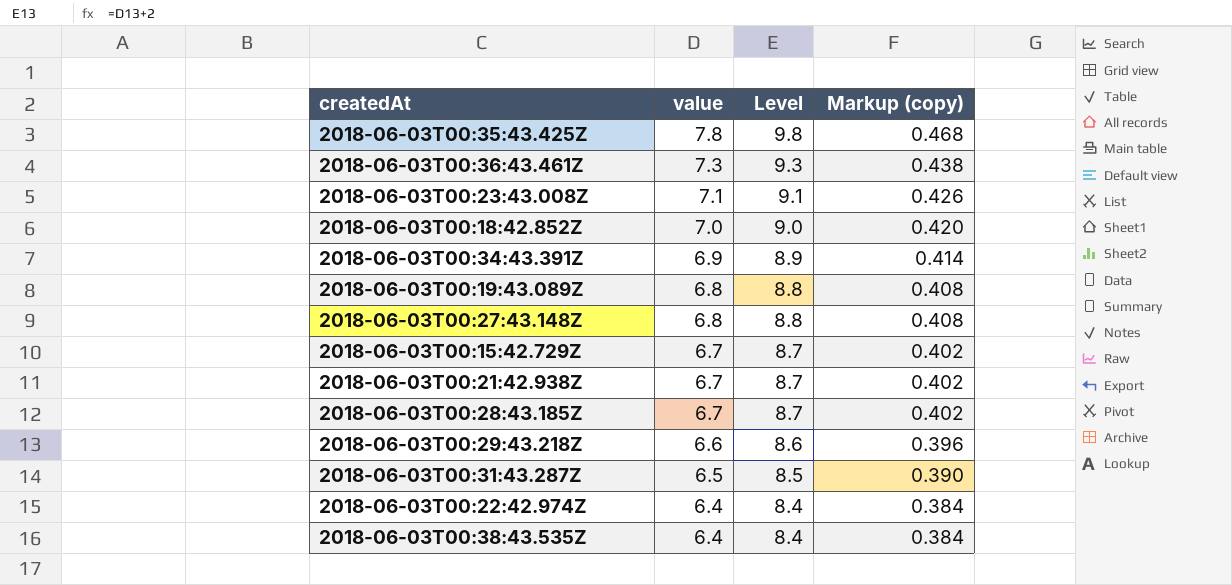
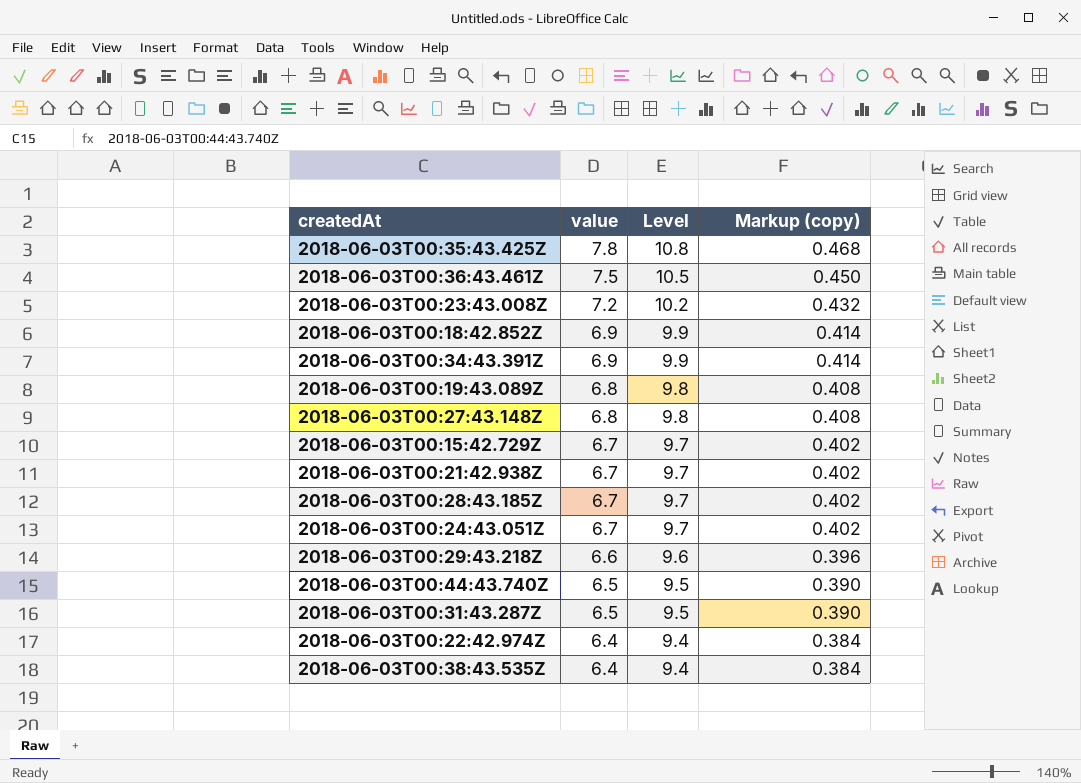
column Level | formula: [value] + 2 -> [value] + 3
2018-06-03T00:36:43.461Z | value: 7.3 -> 7.5
2018-06-03T00:36:43.461Z | Markup (copy): 0.438 -> 0.450
2018-06-03T00:23:43.008Z | value: 7.1 -> 7.2
2018-06-03T00:23:43.008Z | Markup (copy): 0.426 -> 0.432
2018-06-03T00:18:42.852Z | value: 7.0 -> 6.9
2018-06-03T00:18:42.852Z | Markup (copy): 0.420 -> 0.414
row 2018-06-03T00:24:43.051Z: none -> 6.7 | 9.7 | 0.402
row 2018-06-03T00:44:43.740Z: none -> 6.5 | 9.5 | 0.390

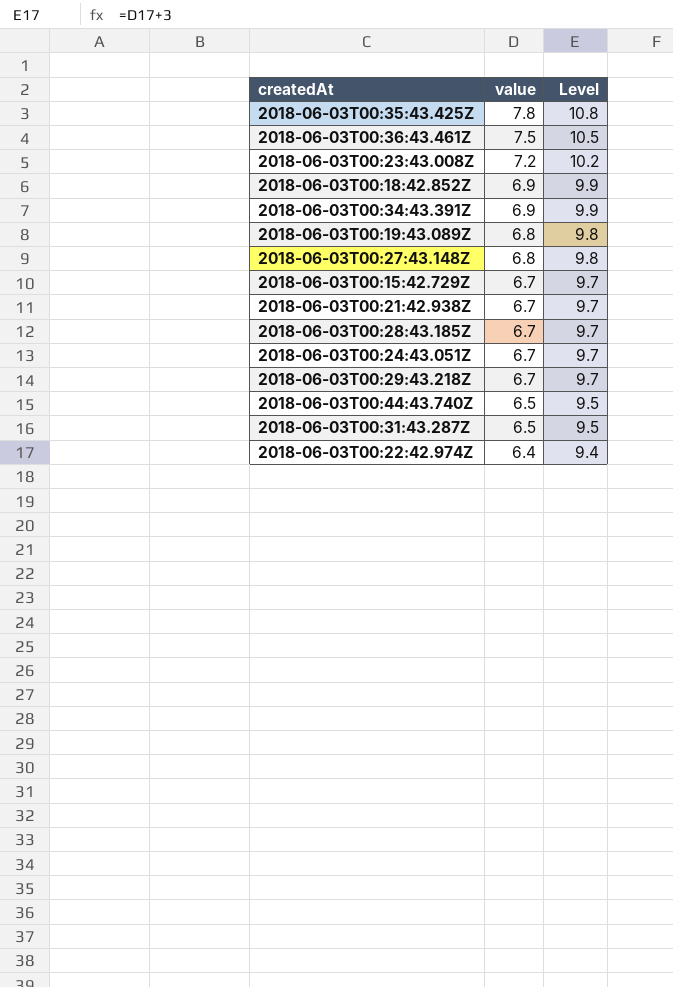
column Markup (copy) | formula: [value] * 0.06 -> none
row 2018-06-03T00:38:43.535Z: 6.4 | 9.4 | 0.384 -> none
2018-06-03T00:29:43.218Z | value: 6.6 -> 6.7
2018-06-03T00:29:43.218Z | Level: 9.6 -> 9.7

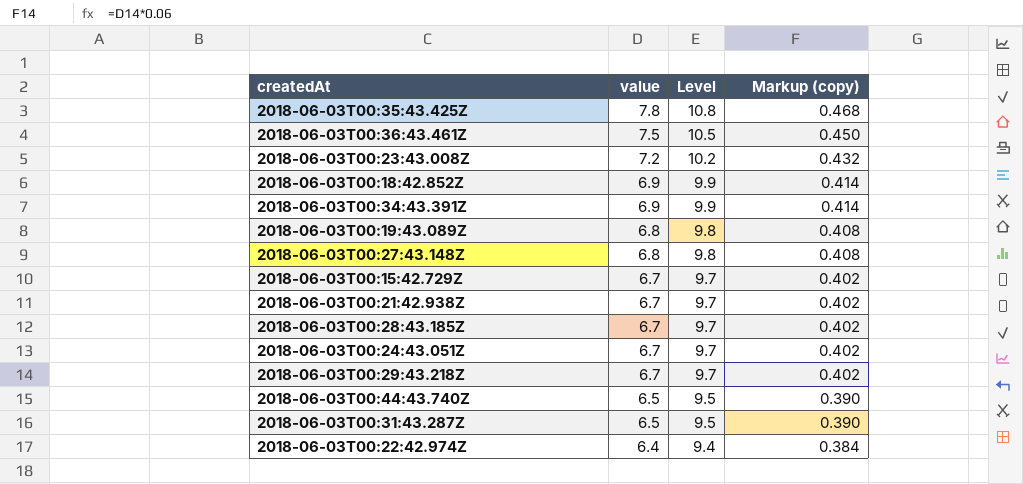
column Markup (copy) | formula: none -> [value] * 0.06

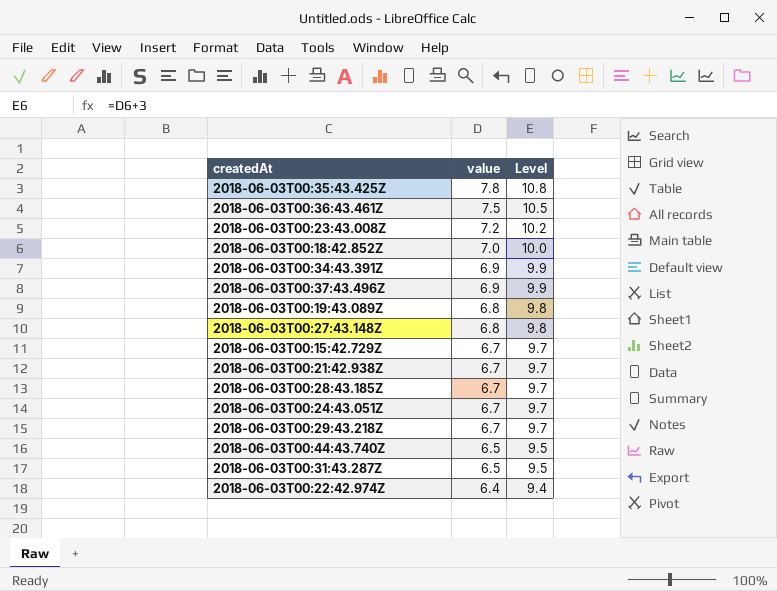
column Markup (copy) | formula: [value] * 0.06 -> none
2018-06-03T00:18:42.852Z | value: 6.9 -> 7.0
2018-06-03T00:18:42.852Z | Level: 9.9 -> 10.0
row 2018-06-03T00:37:43.496Z: none -> 6.9 | 9.9

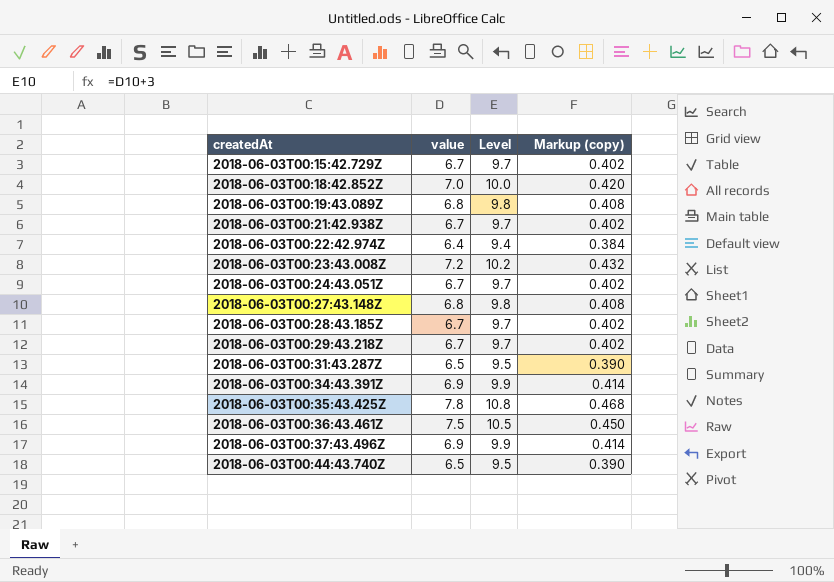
row order: value descending -> createdAt ascending
column Markup (copy) | formula: none -> [value] * 0.06

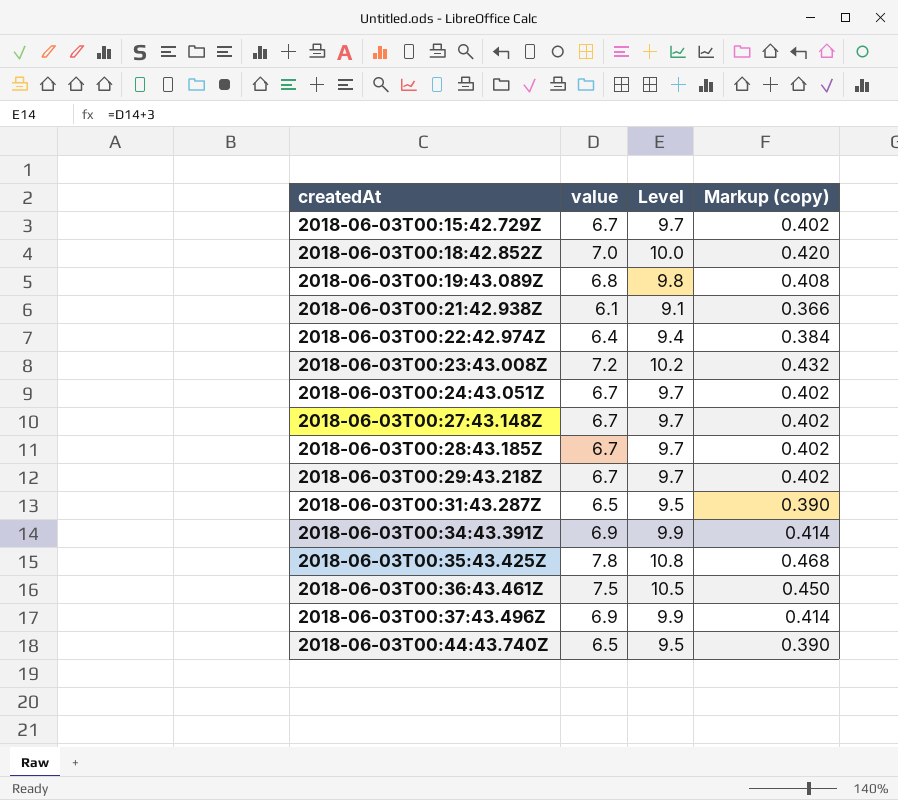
2018-06-03T00:21:42.938Z | value: 6.7 -> 6.1
2018-06-03T00:21:42.938Z | Level: 9.7 -> 9.1
2018-06-03T00:21:42.938Z | Markup (copy): 0.402 -> 0.366
2018-06-03T00:27:43.148Z | value: 6.8 -> 6.7
2018-06-03T00:27:43.148Z | Level: 9.8 -> 9.7
2018-06-03T00:27:43.148Z | Markup (copy): 0.408 -> 0.402

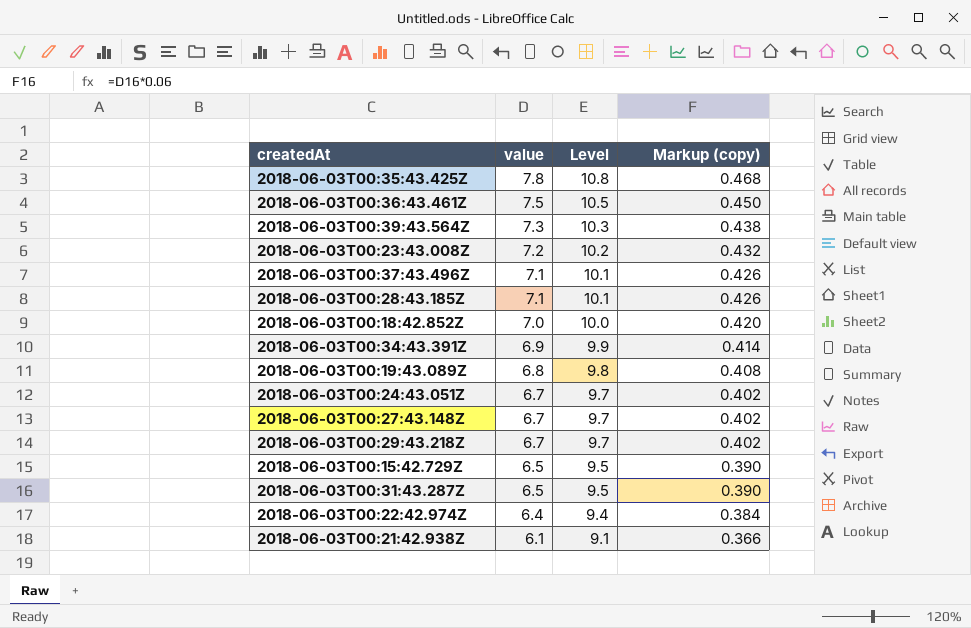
row order: createdAt ascending -> value descending
row 2018-06-03T00:44:43.740Z: 6.5 | 9.5 | 0.390 -> none
row 2018-06-03T00:39:43.564Z: none -> 7.3 | 10.3 | 0.438
2018-06-03T00:37:43.496Z | value: 6.9 -> 7.1
2018-06-03T00:37:43.496Z | Level: 9.9 -> 10.1
2018-06-03T00:37:43.496Z | Markup (copy): 0.414 -> 0.426
2018-06-03T00:28:43.185Z | value: 6.7 -> 7.1
2018-06-03T00:28:43.185Z | Level: 9.7 -> 10.1
2018-06-03T00:28:43.185Z | Markup (copy): 0.402 -> 0.426
2018-06-03T00:15:42.729Z | value: 6.7 -> 6.5
2018-06-03T00:15:42.729Z | Level: 9.7 -> 9.5
2018-06-03T00:15:42.729Z | Markup (copy): 0.402 -> 0.390

